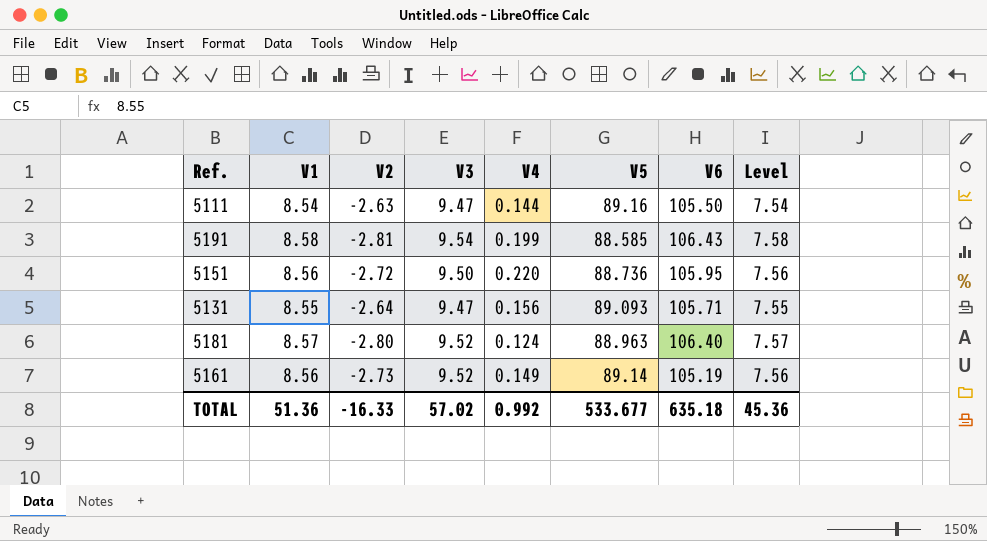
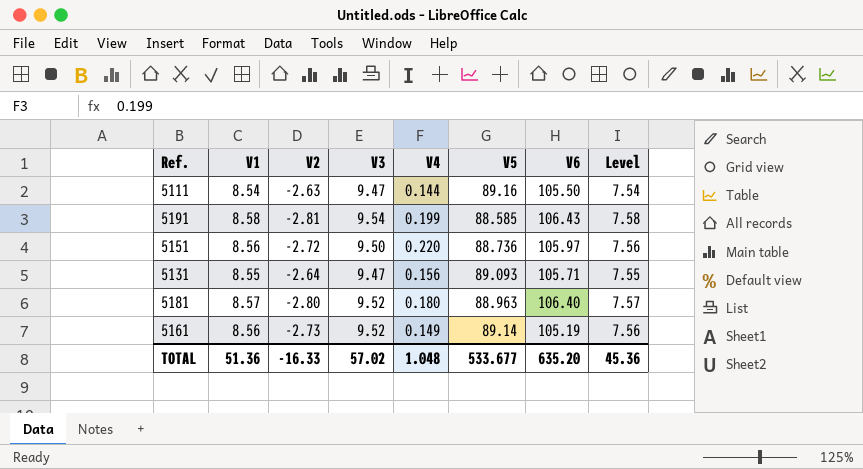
5151 | V6: 105.95 -> 105.97
5181 | V4: 0.124 -> 0.180
TOTAL | V4: 0.992 -> 1.048
TOTAL | V6: 635.18 -> 635.20

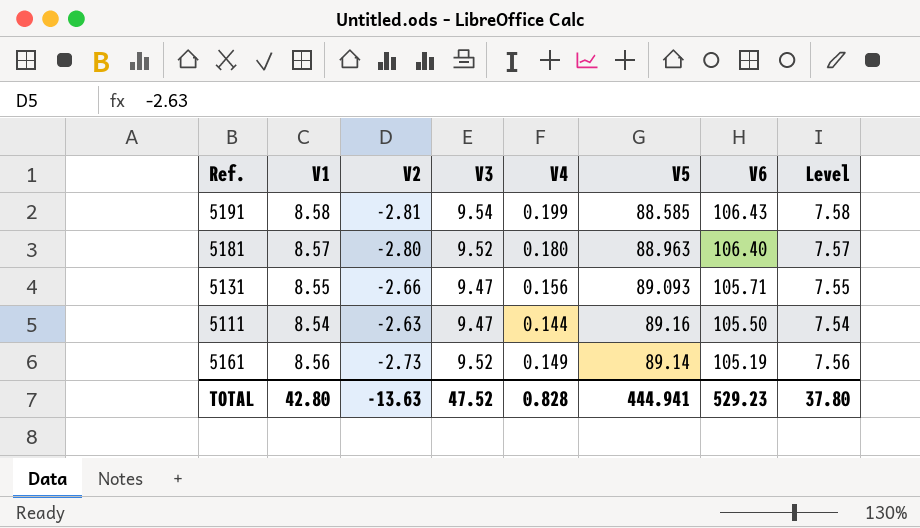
row order: none -> V6 descending
row 5151: 8.56 | -2.72 | 9.50 | 0.220 | 88.736 | 105.97 | 7.56 -> none
5131 | V2: -2.64 -> -2.66
TOTAL | V1: 51.36 -> 42.80
TOTAL | V2: -16.33 -> -13.63
TOTAL | V3: 57.02 -> 47.52
TOTAL | V4: 1.048 -> 0.828
TOTAL | V5: 533.677 -> 444.941
TOTAL | V6: 635.20 -> 529.23
TOTAL | Level: 45.36 -> 37.80

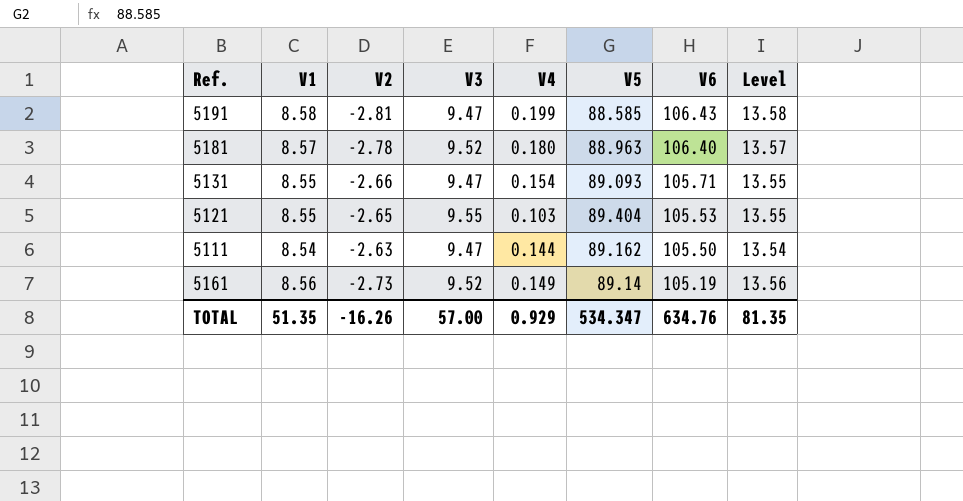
column Level | formula: [V1] - 1 -> [V1] + 5
5191 | V3: 9.54 -> 9.47
5181 | V2: -2.80 -> -2.78
5131 | V4: 0.156 -> 0.154
row 5121: none -> 8.55 | -2.65 | 9.55 | 0.103 | 89.404 | 105.53 | 13.55
5111 | V5: 89.16 -> 89.162
TOTAL | V1: 42.80 -> 51.35
TOTAL | V2: -13.63 -> -16.26
TOTAL | V3: 47.52 -> 57.00
TOTAL | V4: 0.828 -> 0.929
TOTAL | V5: 444.941 -> 534.347
TOTAL | V6: 529.23 -> 634.76
TOTAL | Level: 37.80 -> 81.35

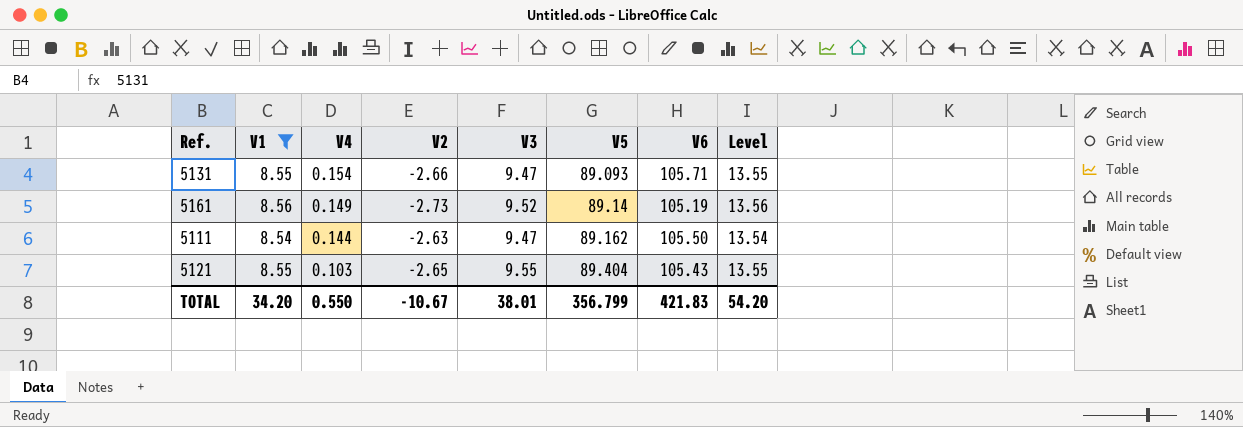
filter: none -> V1 <= 8.56
row order: V6 descending -> V4 descending
column V4 | position: 5 -> 3
5121 | V6: 105.53 -> 105.43
TOTAL | V1: 51.35 -> 34.20
TOTAL | V4: 0.929 -> 0.550
TOTAL | V2: -16.26 -> -10.67
TOTAL | V3: 57.00 -> 38.01
TOTAL | V5: 534.347 -> 356.799
TOTAL | V6: 634.76 -> 421.83
TOTAL | Level: 81.35 -> 54.20

